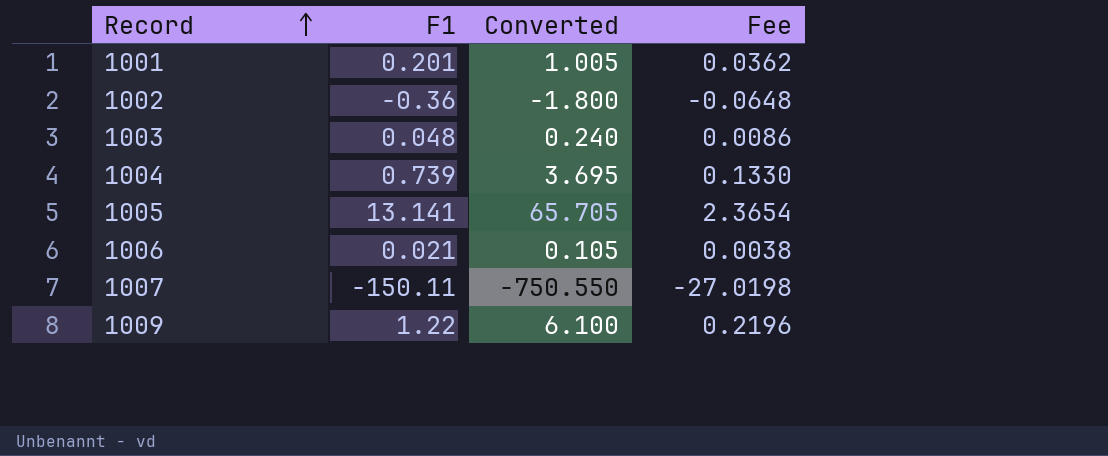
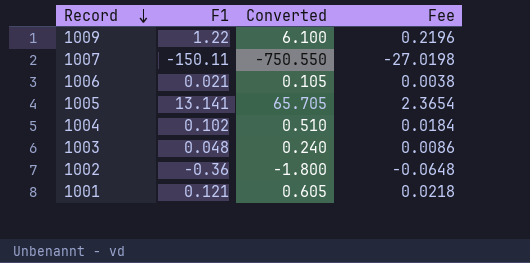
row order: Record ascending -> Record descending
1004 | F1: 0.739 -> 0.102
1004 | Converted: 3.695 -> 0.510
1004 | Fee: 0.1330 -> 0.0184
1001 | F1: 0.201 -> 0.121
1001 | Converted: 1.005 -> 0.605
1001 | Fee: 0.0362 -> 0.0218

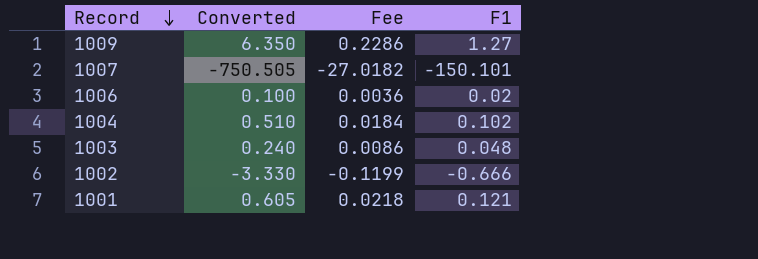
column F1 | position: 2 -> 4
row 1005: 13.141 | 65.705 | 2.3654 -> none
1009 | Converted: 6.100 -> 6.350
1009 | Fee: 0.2196 -> 0.2286
1009 | F1: 1.22 -> 1.27
1007 | Converted: -750.550 -> -750.505
1007 | Fee: -27.0198 -> -27.0182
1007 | F1: -150.11 -> -150.101
1006 | Converted: 0.105 -> 0.100
1006 | Fee: 0.0038 -> 0.0036
1006 | F1: 0.021 -> 0.02
1002 | Converted: -1.800 -> -3.330
1002 | Fee: -0.0648 -> -0.1199
1002 | F1: -0.36 -> -0.666

